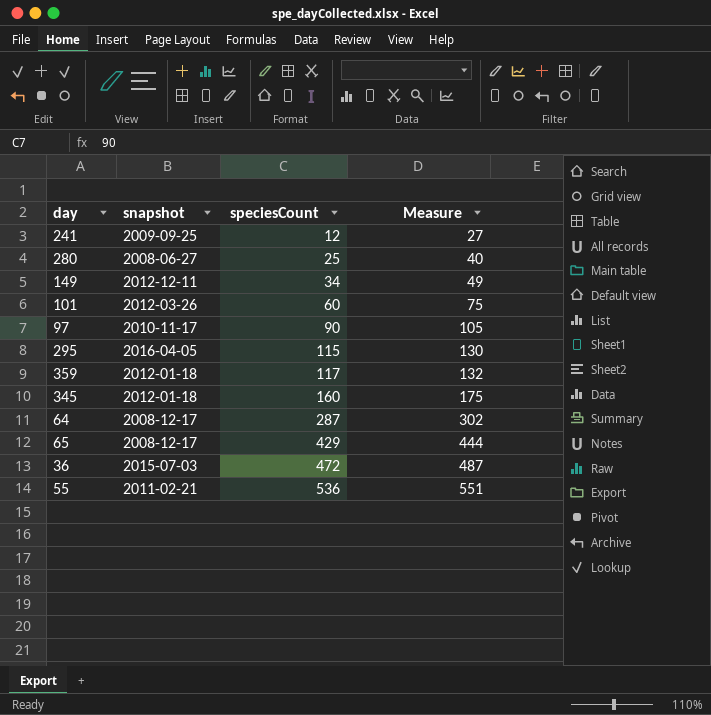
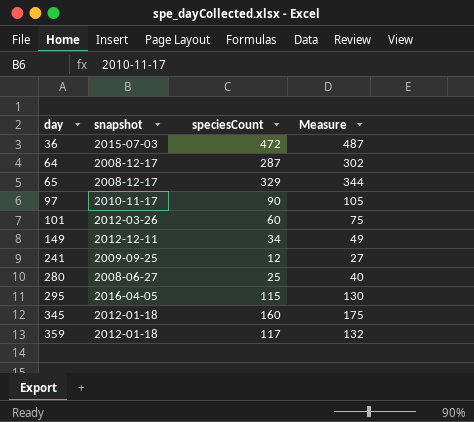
row order: speciesCount ascending -> day ascending
row 55: 2011-02-21 | 536 | 551 -> none
65 | speciesCount: 429 -> 329
65 | Measure: 444 -> 344

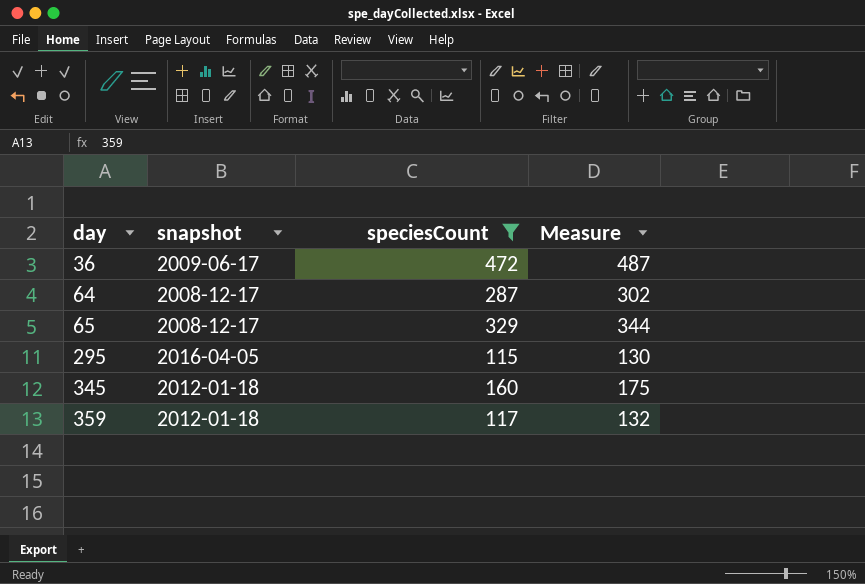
filter: none -> speciesCount >= 115
36 | snapshot: 2015-07-03 -> 2009-06-17

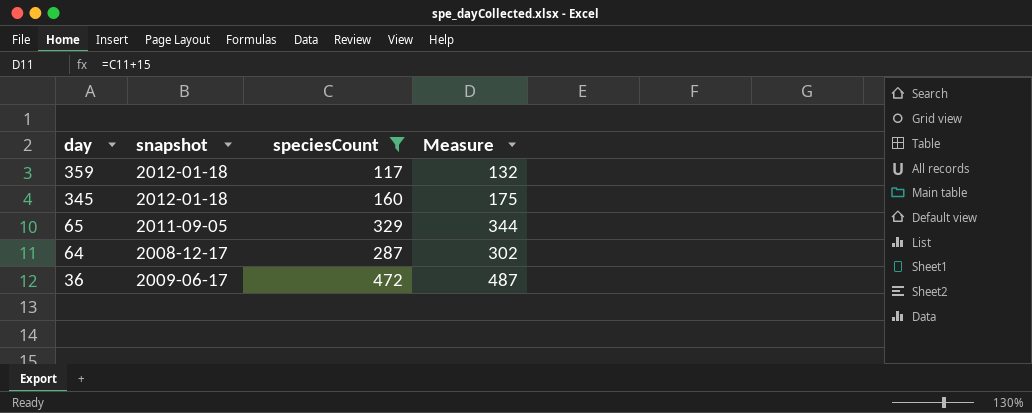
row order: day ascending -> day descending
row 295: 2016-04-05 | 115 | 130 -> none
65 | snapshot: 2008-12-17 -> 2011-09-05

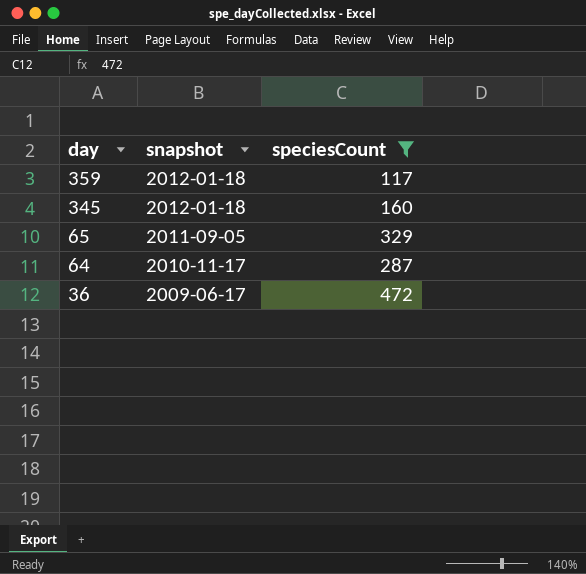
column Measure | formula: [speciesCount] + 15 -> none
64 | snapshot: 2008-12-17 -> 2010-11-17

